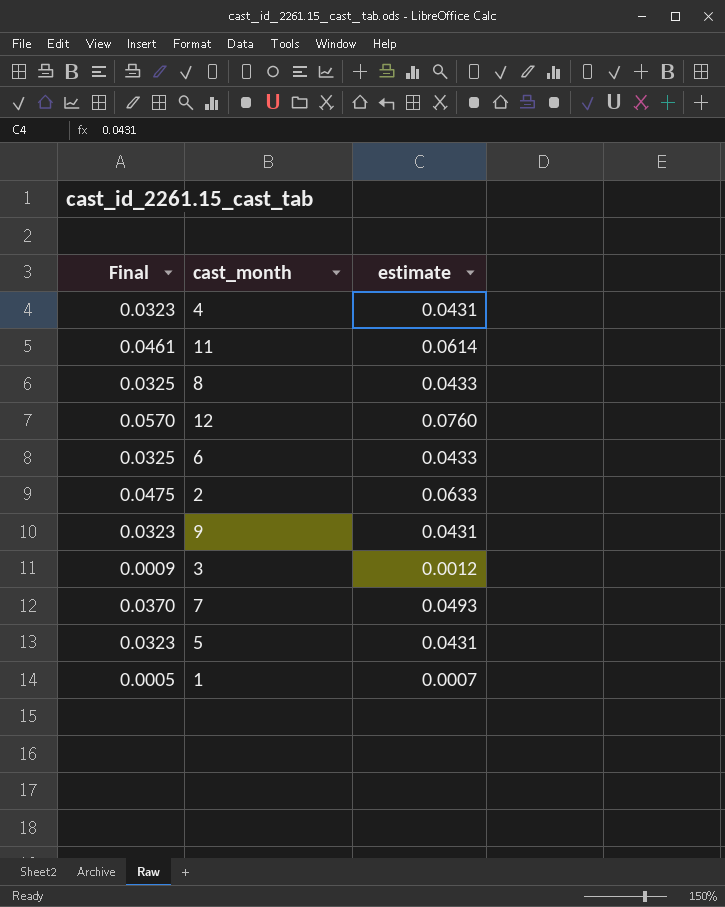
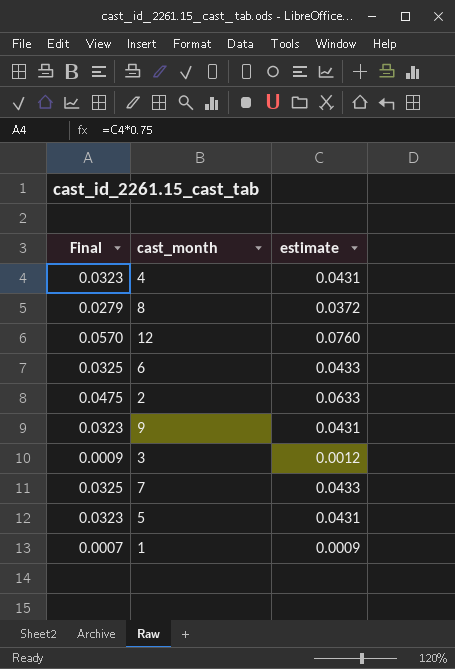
row 11: 0.0461 | 0.0614 -> none
8 | Final: 0.0325 -> 0.0279
8 | estimate: 0.0433 -> 0.0372
7 | Final: 0.0370 -> 0.0325
7 | estimate: 0.0493 -> 0.0433
1 | Final: 0.0005 -> 0.0007
1 | estimate: 0.0007 -> 0.0009

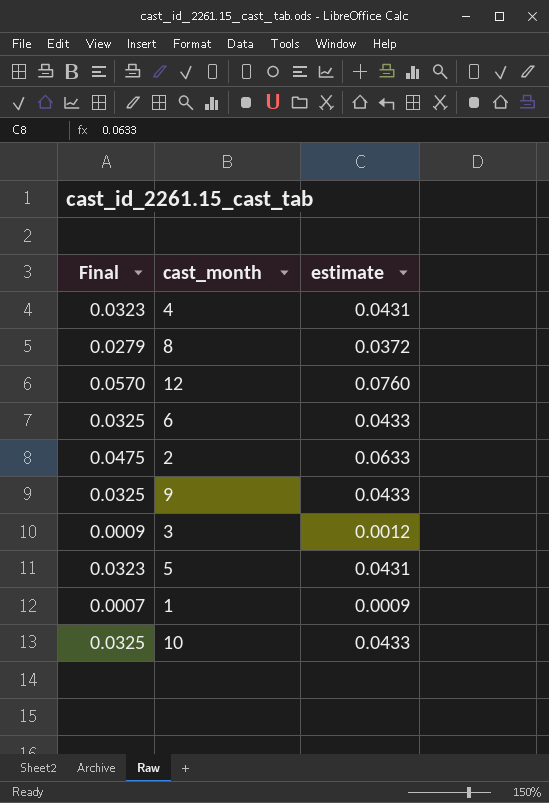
row 7: 0.0325 | 0.0433 -> none
9 | Final: 0.0323 -> 0.0325
9 | estimate: 0.0431 -> 0.0433
row 10: none -> 0.0325 | 0.0433

